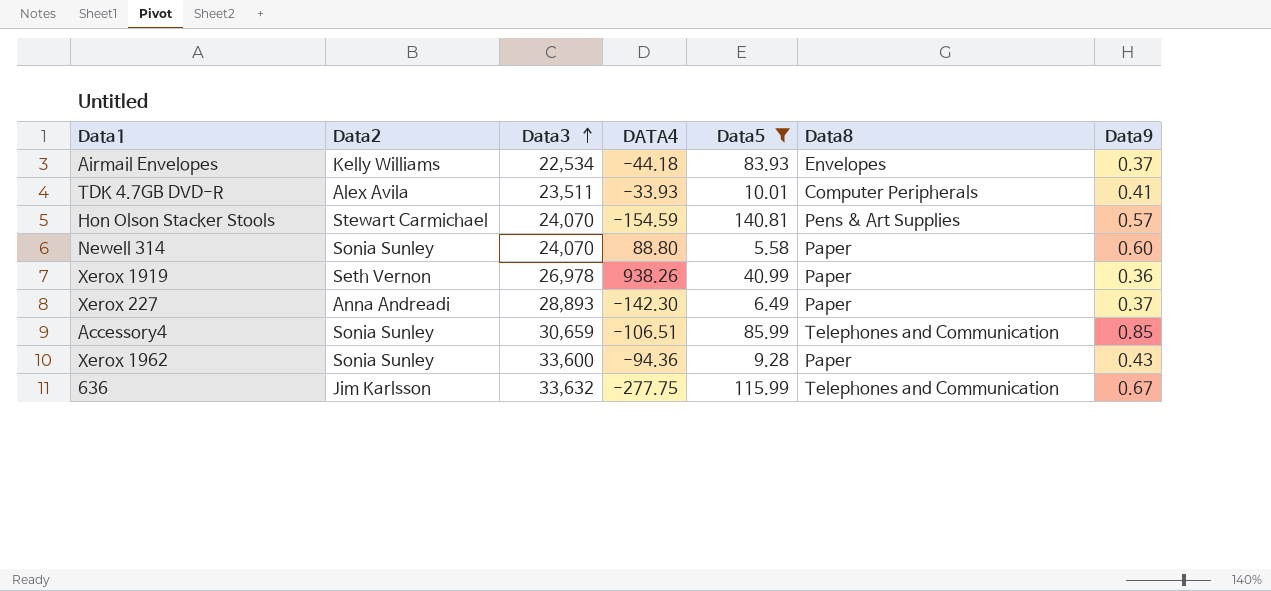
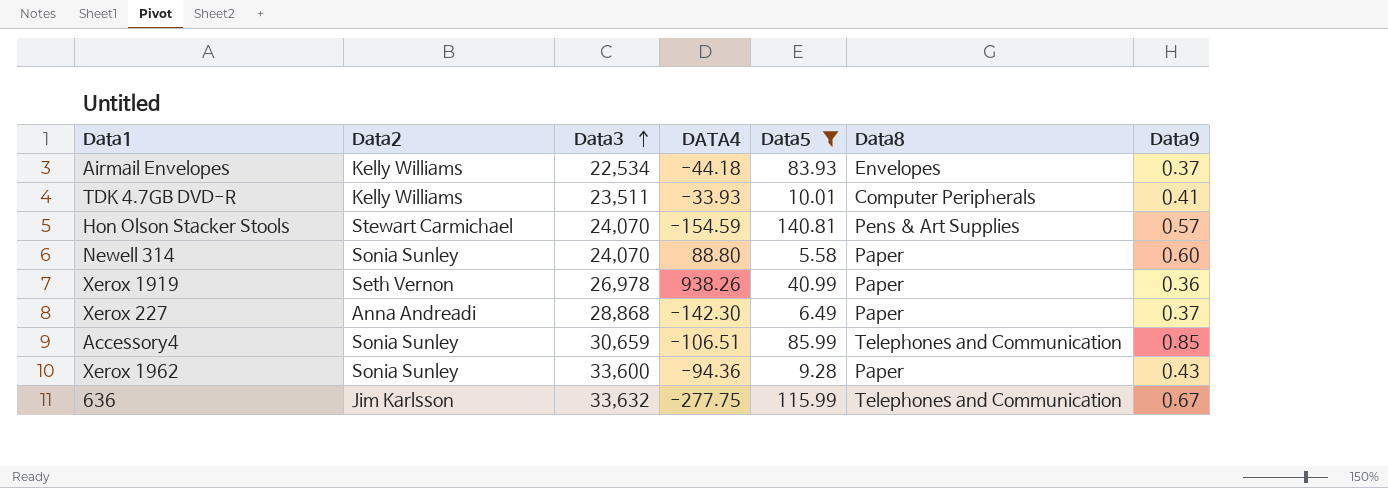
TDK 4.7GB DVD-R | Data2: Alex Avila -> Kelly Williams
Xerox 227 | Data3: 28,893 -> 28,868

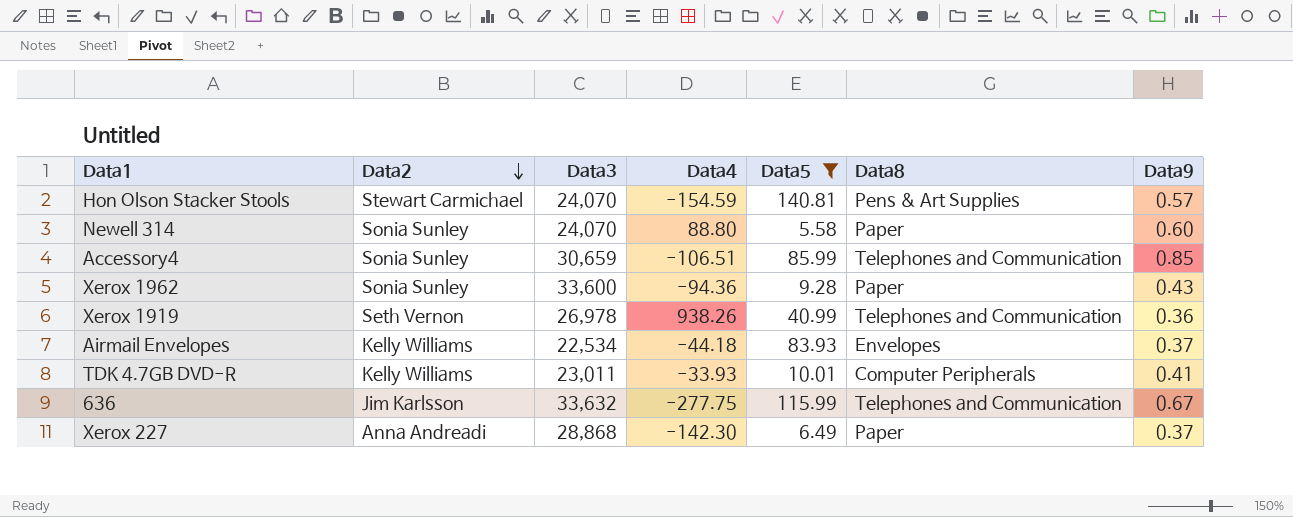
row order: Data3 ascending -> Data2 descending
column name: DATA4 -> Data4
Xerox 1919 | Data8: Paper -> Telephones and Communication
TDK 4.7GB DVD-R | Data3: 23,511 -> 23,011

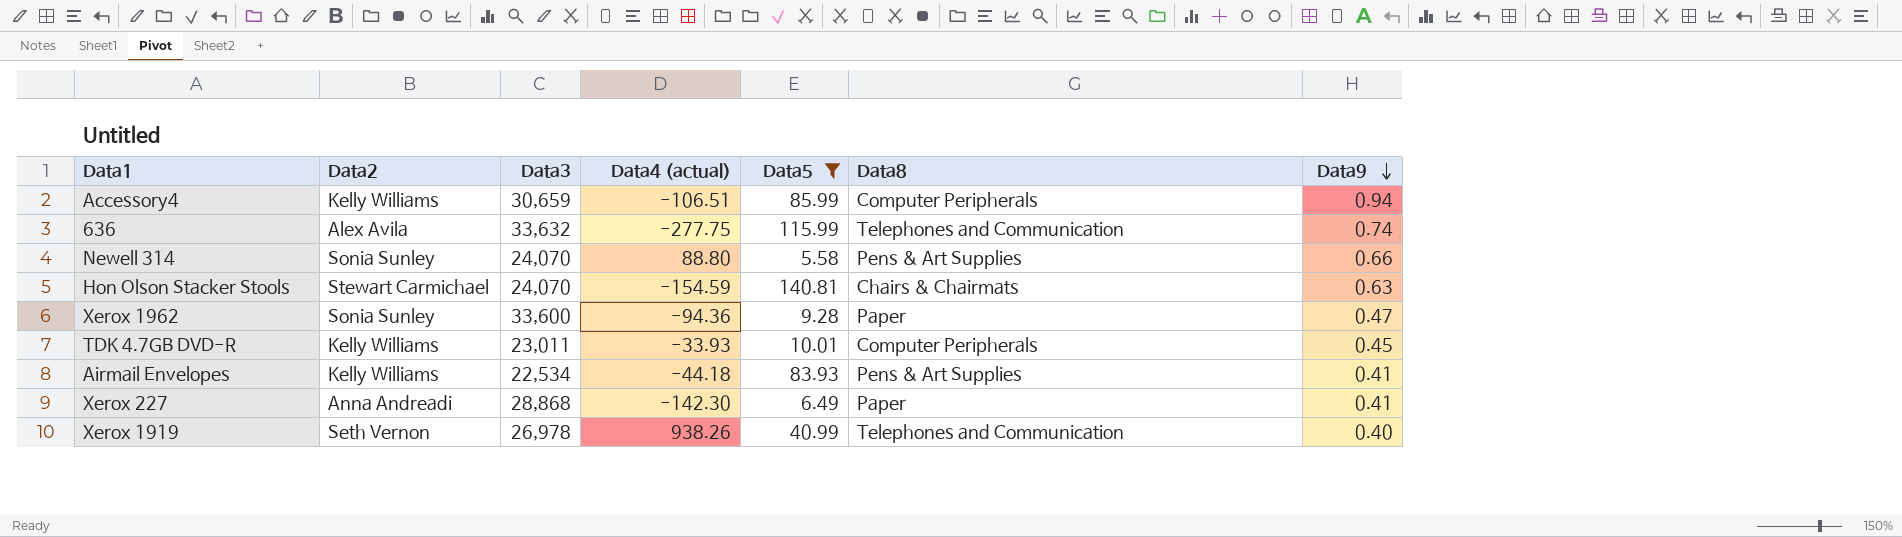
row order: Data2 descending -> Data9 descending
column name: Data4 -> Data4 (actual)
Accessory4 | Data2: Sonia Sunley -> Kelly Williams
Accessory4 | Data8: Telephones and Communication -> Computer Peripherals
Accessory4 | Data9: 0.85 -> 0.94
636 | Data2: Jim Karlsson -> Alex Avila
636 | Data9: 0.67 -> 0.74
Newell 314 | Data8: Paper -> Pens & Art Supplies
Newell 314 | Data9: 0.60 -> 0.66
Hon Olson Stacker Stools | Data8: Pens & Art Supplies -> Chairs & Chairmats
Hon Olson Stacker Stools | Data9: 0.57 -> 0.63
Xerox 1962 | Data9: 0.43 -> 0.47
TDK 4.7GB DVD-R | Data9: 0.41 -> 0.45
Airmail Envelopes | Data8: Envelopes -> Pens & Art Supplies
Airmail Envelopes | Data9: 0.37 -> 0.41
Xerox 227 | Data9: 0.37 -> 0.41
Xerox 1919 | Data9: 0.36 -> 0.40

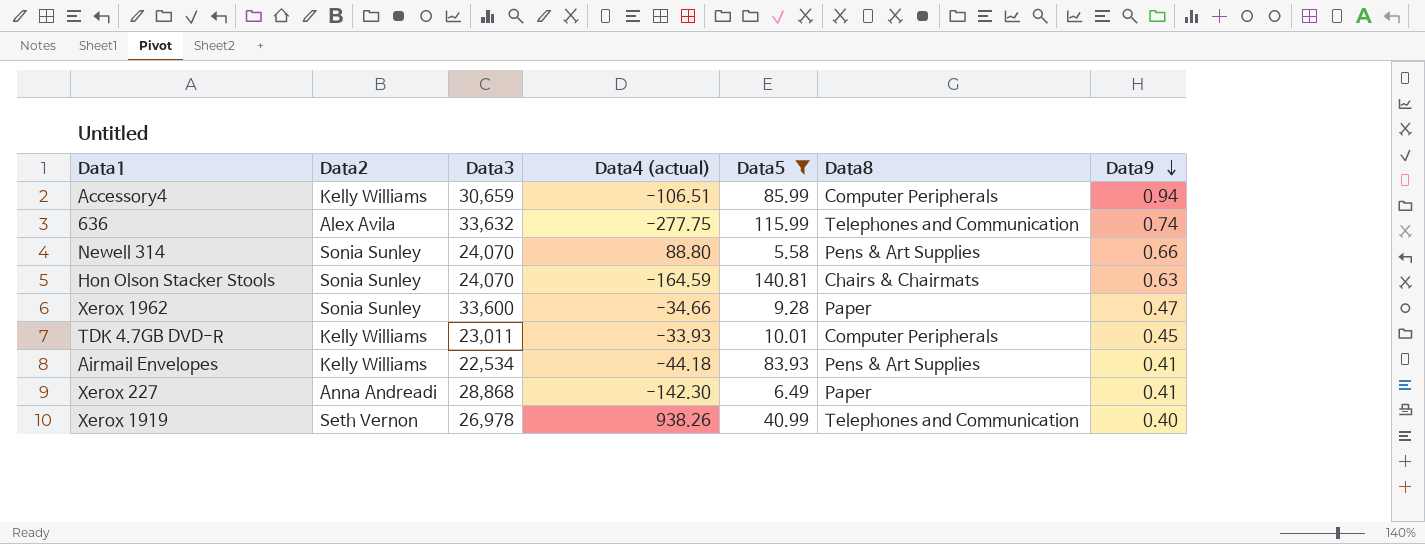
Hon Olson Stacker Stools | Data2: Stewart Carmichael -> Sonia Sunley
Hon Olson Stacker Stools | Data4 (actual): -154.59 -> -164.59
Xerox 1962 | Data4 (actual): -94.36 -> -34.66

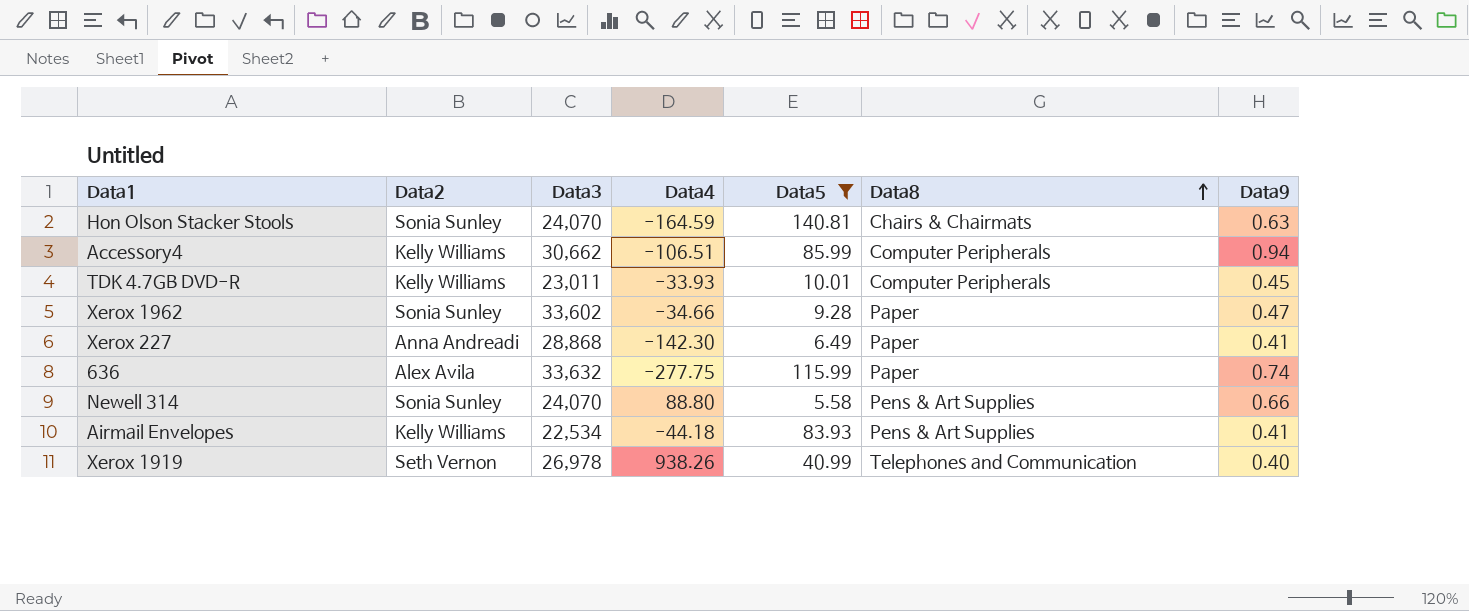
row order: Data9 descending -> Data8 ascending
column name: Data4 (actual) -> Data4
Accessory4 | Data3: 30,659 -> 30,662
Xerox 1962 | Data3: 33,600 -> 33,602
636 | Data8: Telephones and Communication -> Paper

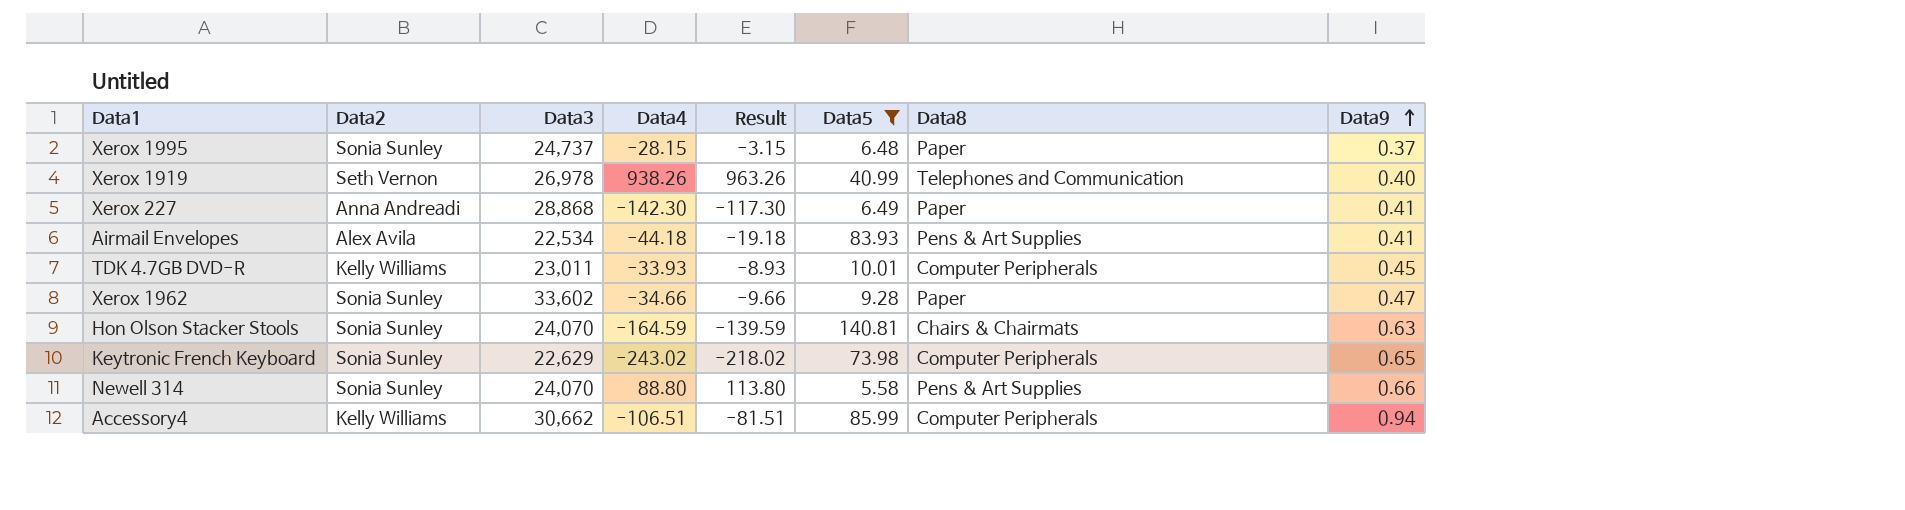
row order: Data8 ascending -> Data9 ascending
column Result | formula: none -> [Data4] + 25
row 636: Alex Avila | 33,632 | -277.75 | 115.99 | Paper | 0.74 -> none
row Xerox 1995: none -> Sonia Sunley | 24,737 | -28.15 | -3.15 | 6.48 | Paper | 0.37
Airmail Envelopes | Data2: Kelly Williams -> Alex Avila
row Keytronic French Keyboard: none -> Sonia Sunley | 22,629 | -243.02 | -218.02 | 73.98 | Computer Peripherals | 0.65

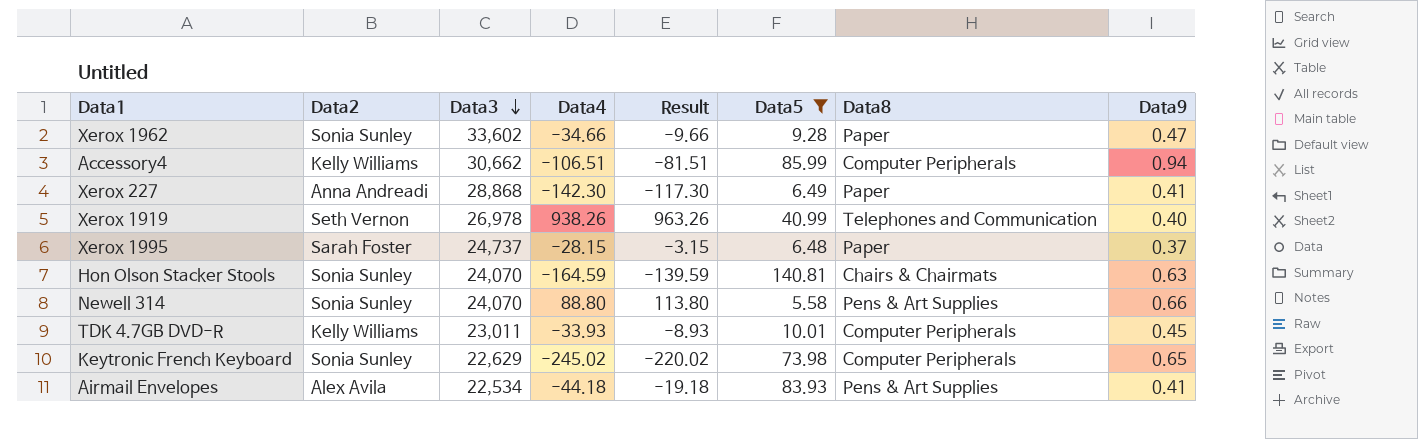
row order: Data9 ascending -> Data3 descending
Xerox 1995 | Data2: Sonia Sunley -> Sarah Foster
Keytronic French Keyboard | Data4: -243.02 -> -245.02
Keytronic French Keyboard | Result: -218.02 -> -220.02

